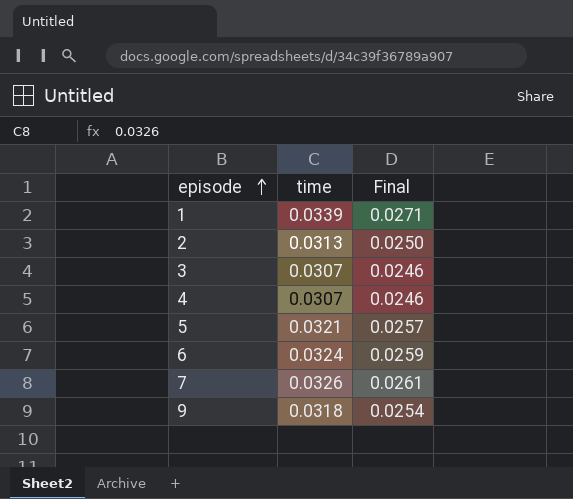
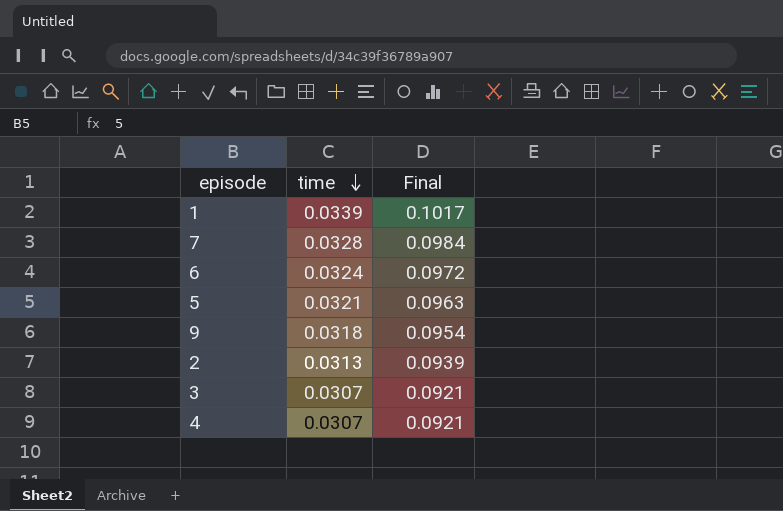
row order: episode ascending -> time descending
column Final | formula: [time] * 0.8 -> [time] * 3
7 | time: 0.0326 -> 0.0328

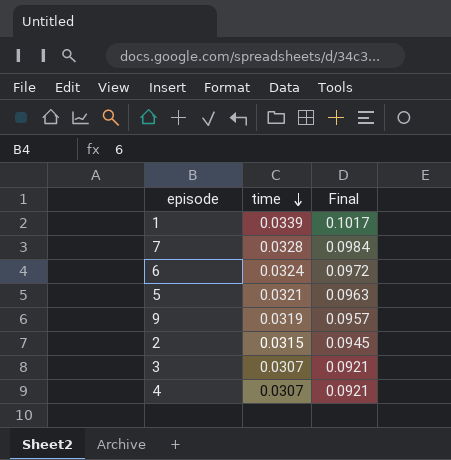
9 | time: 0.0318 -> 0.0319
9 | Final: 0.0954 -> 0.0957
2 | time: 0.0313 -> 0.0315
2 | Final: 0.0939 -> 0.0945

